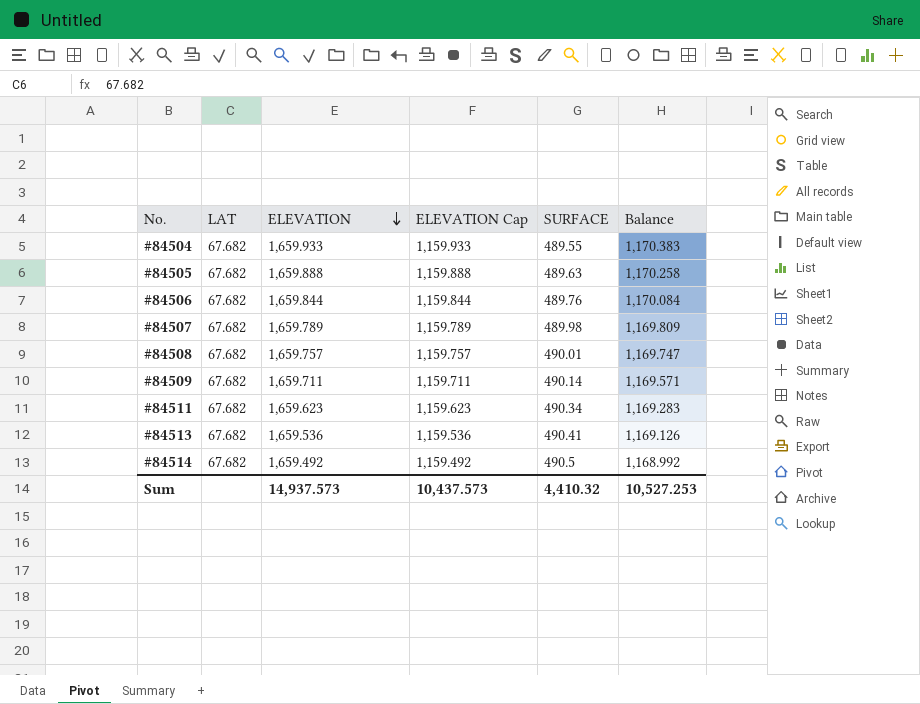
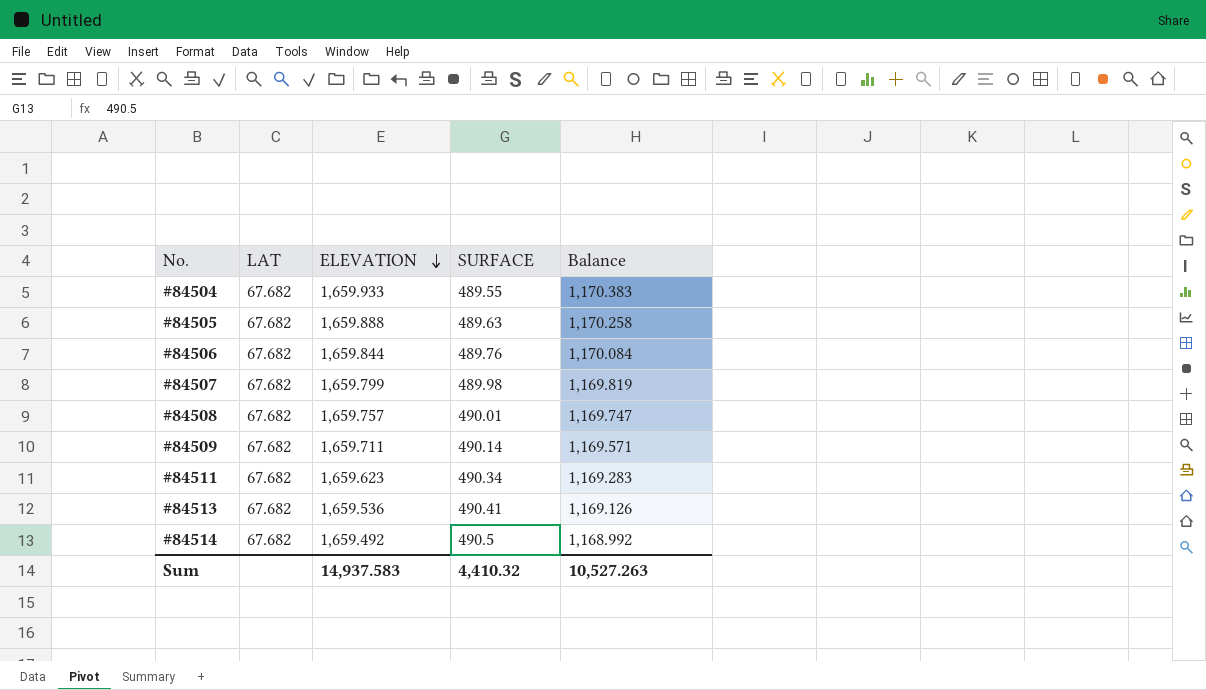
column ELEVATION Cap | formula: [ELEVATION] - 500 -> none
#84507 | ELEVATION: 1,659.789 -> 1,659.799
#84507 | Balance: 1,169.809 -> 1,169.819
Sum | ELEVATION: 14,937.573 -> 14,937.583
Sum | Balance: 10,527.253 -> 10,527.263

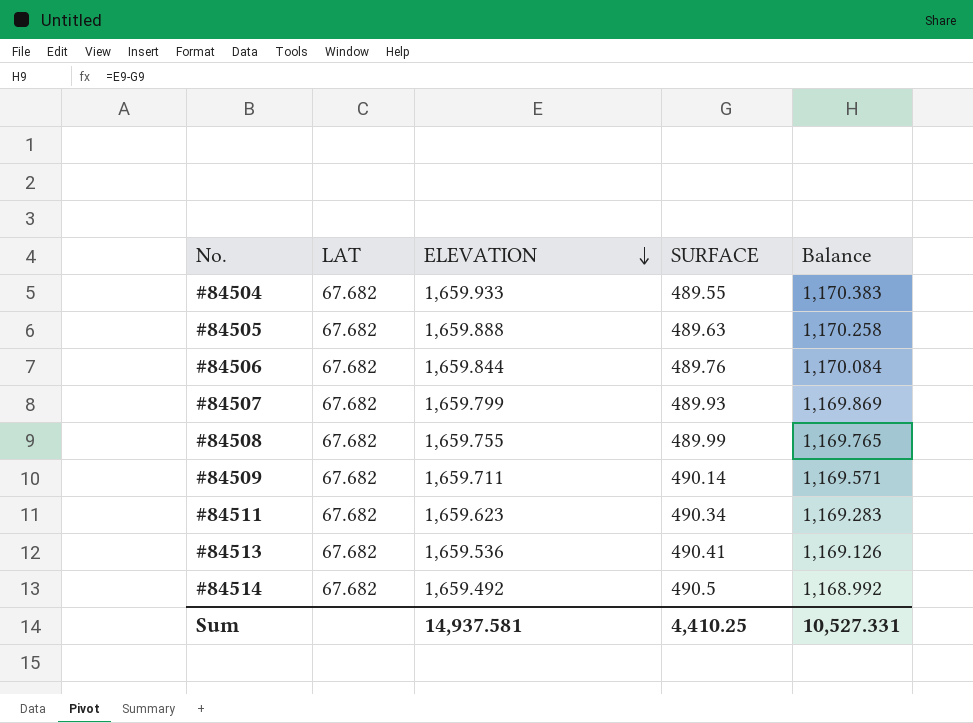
#84507 | SURFACE: 489.98 -> 489.93
#84507 | Balance: 1,169.819 -> 1,169.869
#84508 | ELEVATION: 1,659.757 -> 1,659.755
#84508 | SURFACE: 490.01 -> 489.99
#84508 | Balance: 1,169.747 -> 1,169.765
Sum | ELEVATION: 14,937.583 -> 14,937.581
Sum | SURFACE: 4,410.32 -> 4,410.25
Sum | Balance: 10,527.263 -> 10,527.331

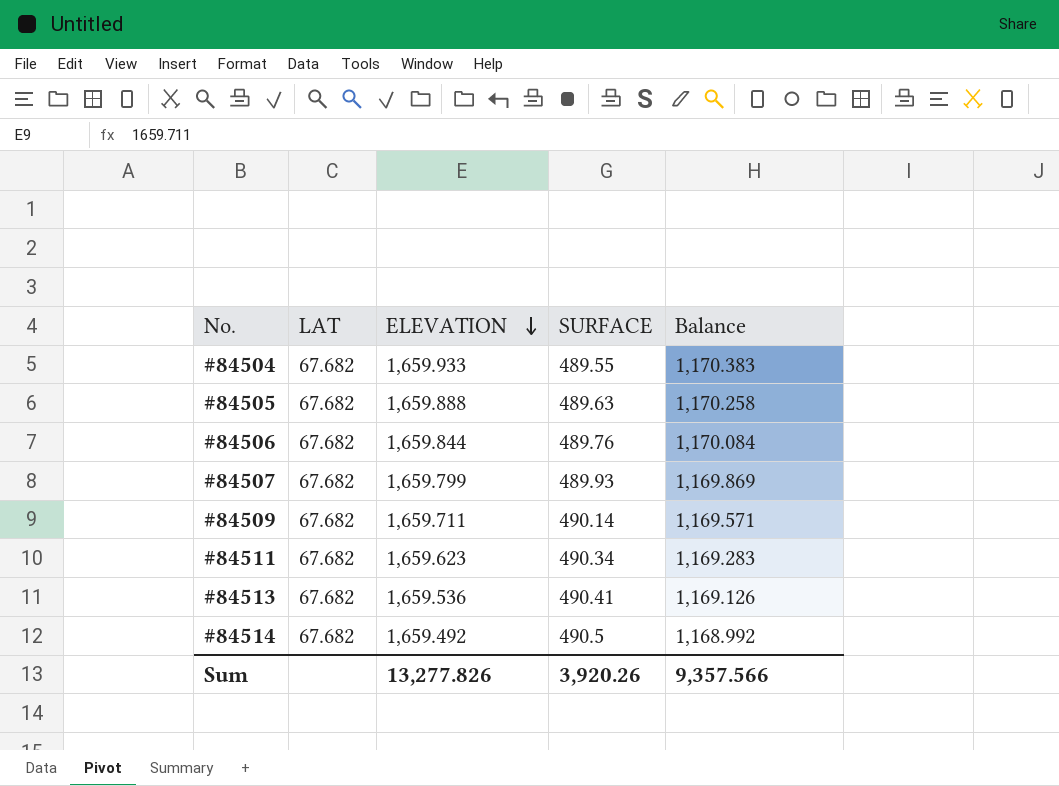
row #84508: 67.682 | 1,659.755 | 489.99 | 1,169.765 -> none
Sum | ELEVATION: 14,937.581 -> 13,277.826
Sum | SURFACE: 4,410.25 -> 3,920.26
Sum | Balance: 10,527.331 -> 9,357.566

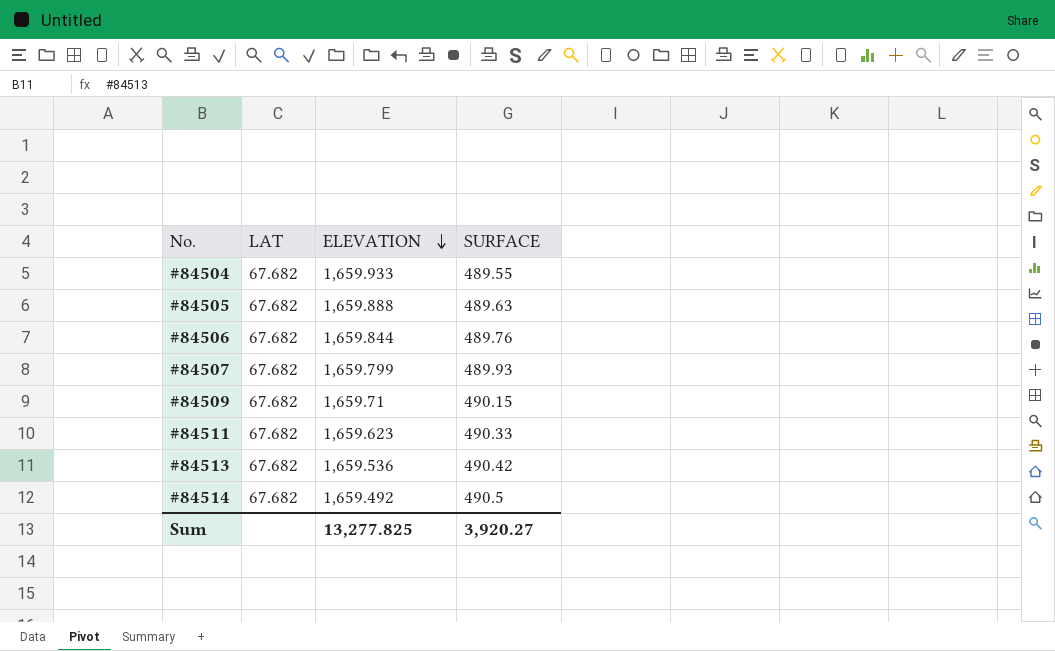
column Balance | formula: [ELEVATION] - [SURFACE] -> none
#84509 | ELEVATION: 1,659.711 -> 1,659.71
#84509 | SURFACE: 490.14 -> 490.15
#84511 | SURFACE: 490.34 -> 490.33
#84513 | SURFACE: 490.41 -> 490.42
Sum | ELEVATION: 13,277.826 -> 13,277.825
Sum | SURFACE: 3,920.26 -> 3,920.27

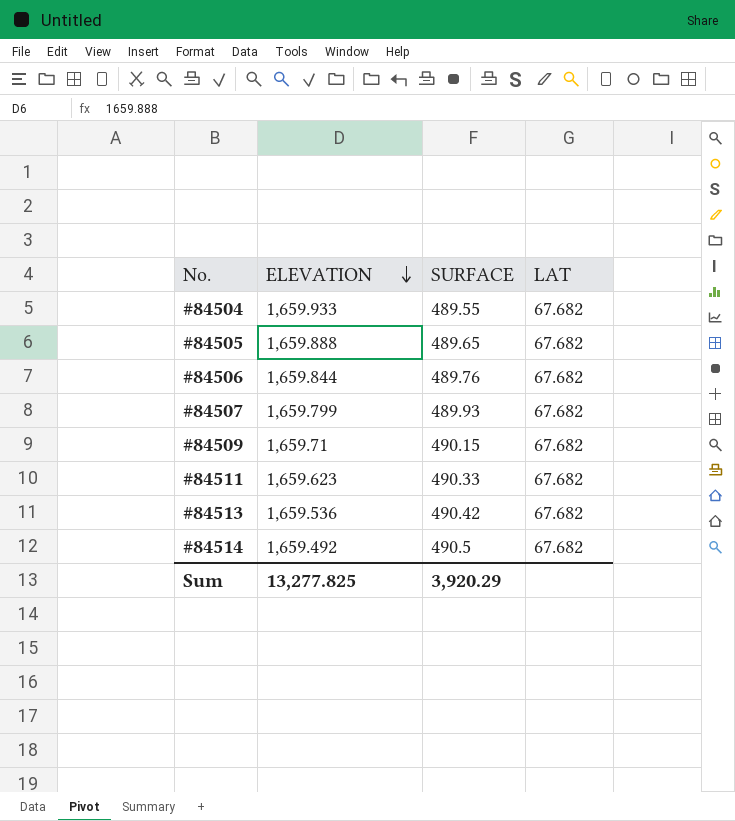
column LAT | position: 2 -> 4
#84505 | SURFACE: 489.63 -> 489.65
Sum | SURFACE: 3,920.27 -> 3,920.29

